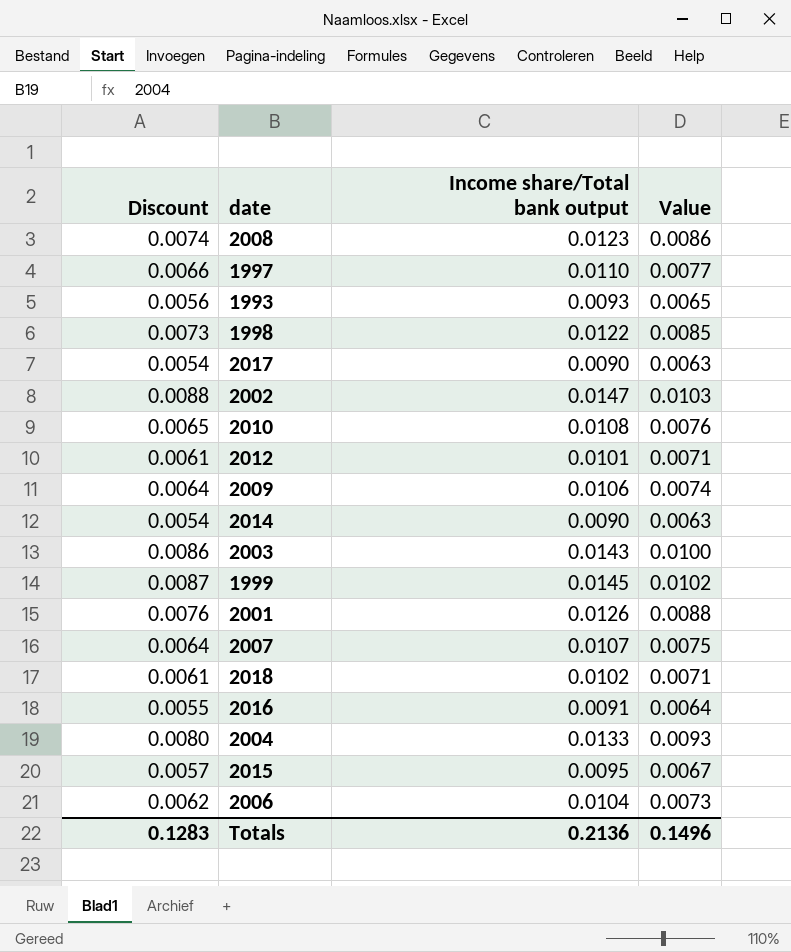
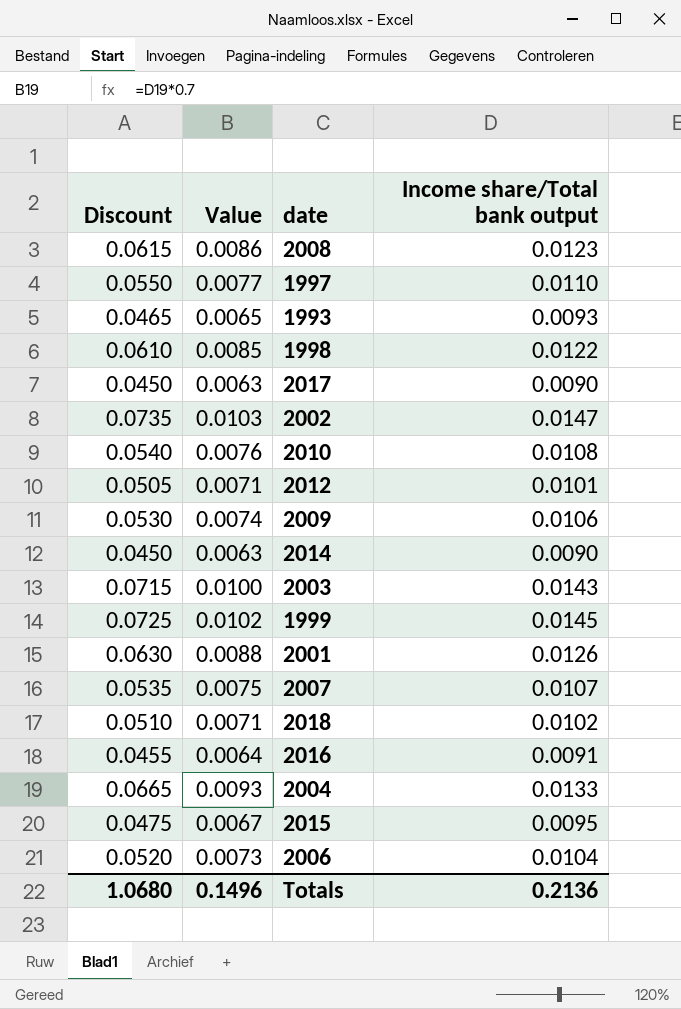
column Discount | formula: [Income share/Total bank output] * 0.6 -> [Income share/Total bank output] * 5
column Value | position: 4 -> 2
Totals | Discount: 0.1283 -> 1.0680

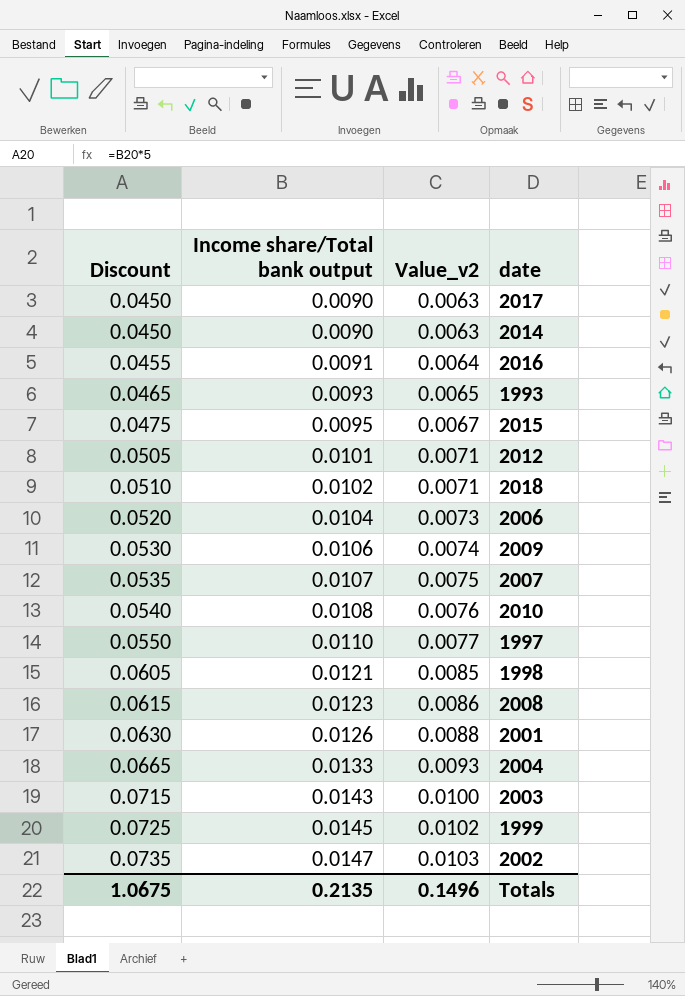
row order: none -> Discount ascending
column Income share/Total bank output | position: 4 -> 2
column name: Value -> Value_v2
1998 | Discount: 0.0610 -> 0.0605
1998 | Income share/Total bank output: 0.0122 -> 0.0121
Totals | Discount: 1.0680 -> 1.0675
Totals | Income share/Total bank output: 0.2136 -> 0.2135

